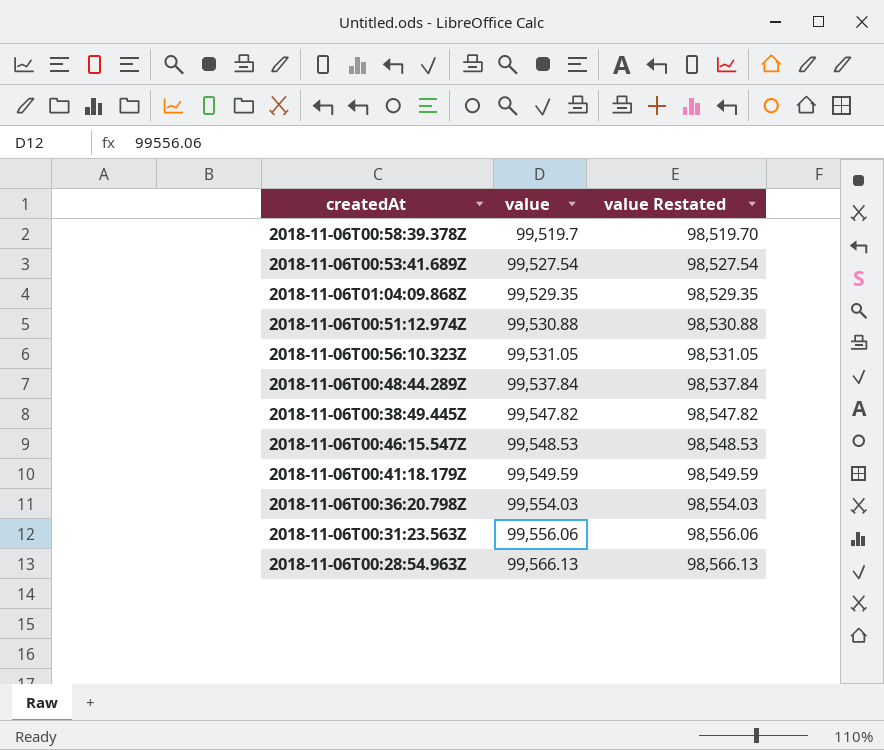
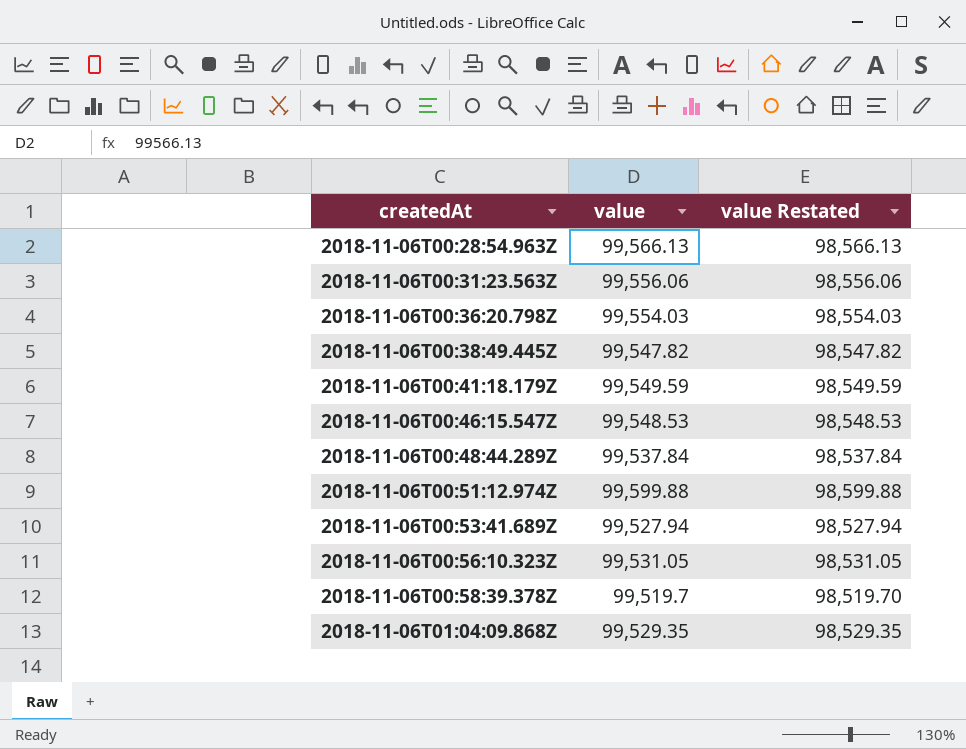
row order: value ascending -> createdAt ascending
2018-11-06T00:51:12.974Z | value: 99,530.88 -> 99,599.88
2018-11-06T00:51:12.974Z | value Restated: 98,530.88 -> 98,599.88
2018-11-06T00:53:41.689Z | value: 99,527.54 -> 99,527.94
2018-11-06T00:53:41.689Z | value Restated: 98,527.54 -> 98,527.94

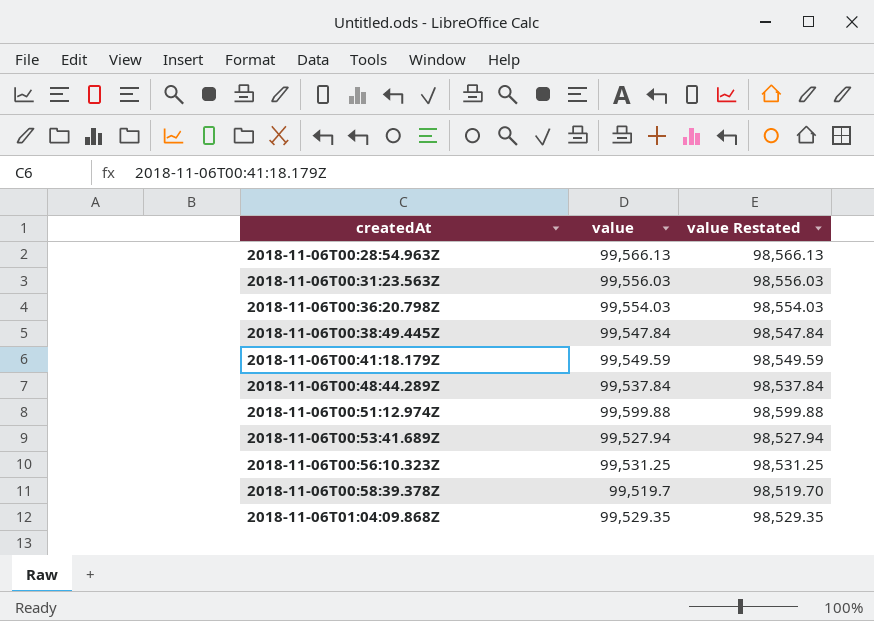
row 2018-11-06T00:46:15.547Z: 99,548.53 | 98,548.53 -> none
2018-11-06T00:31:23.563Z | value: 99,556.06 -> 99,556.03
2018-11-06T00:31:23.563Z | value Restated: 98,556.06 -> 98,556.03
2018-11-06T00:38:49.445Z | value: 99,547.82 -> 99,547.84
2018-11-06T00:38:49.445Z | value Restated: 98,547.82 -> 98,547.84
2018-11-06T00:56:10.323Z | value: 99,531.05 -> 99,531.25
2018-11-06T00:56:10.323Z | value Restated: 98,531.05 -> 98,531.25

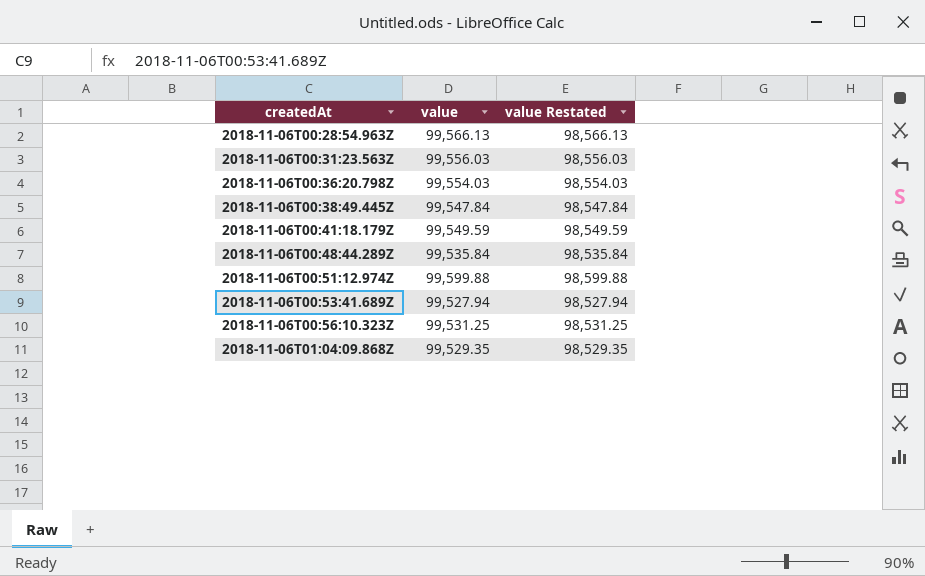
row 2018-11-06T00:58:39.378Z: 99,519.7 | 98,519.70 -> none
2018-11-06T00:48:44.289Z | value: 99,537.84 -> 99,535.84
2018-11-06T00:48:44.289Z | value Restated: 98,537.84 -> 98,535.84

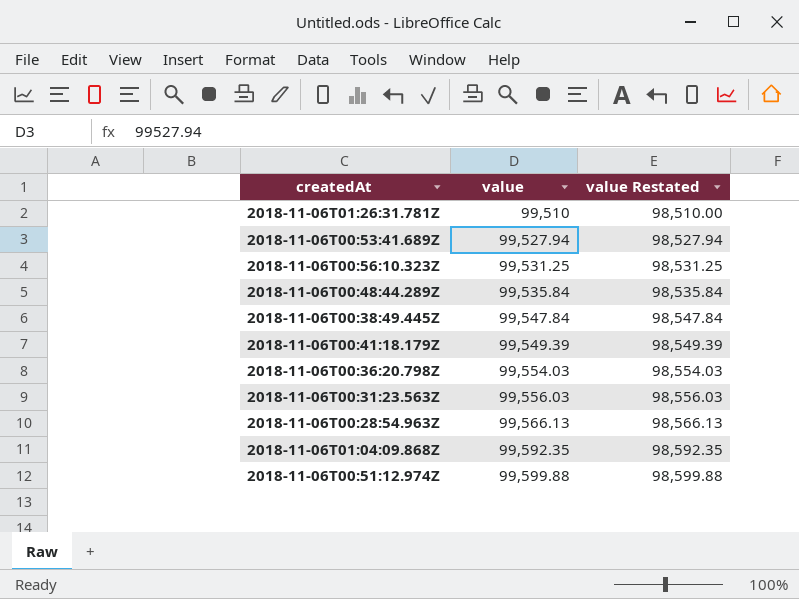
row order: createdAt ascending -> value ascending
row 2018-11-06T01:26:31.781Z: none -> 99,510 | 98,510.00
2018-11-06T00:41:18.179Z | value: 99,549.59 -> 99,549.39
2018-11-06T00:41:18.179Z | value Restated: 98,549.59 -> 98,549.39
2018-11-06T01:04:09.868Z | value: 99,529.35 -> 99,592.35
2018-11-06T01:04:09.868Z | value Restated: 98,529.35 -> 98,592.35

